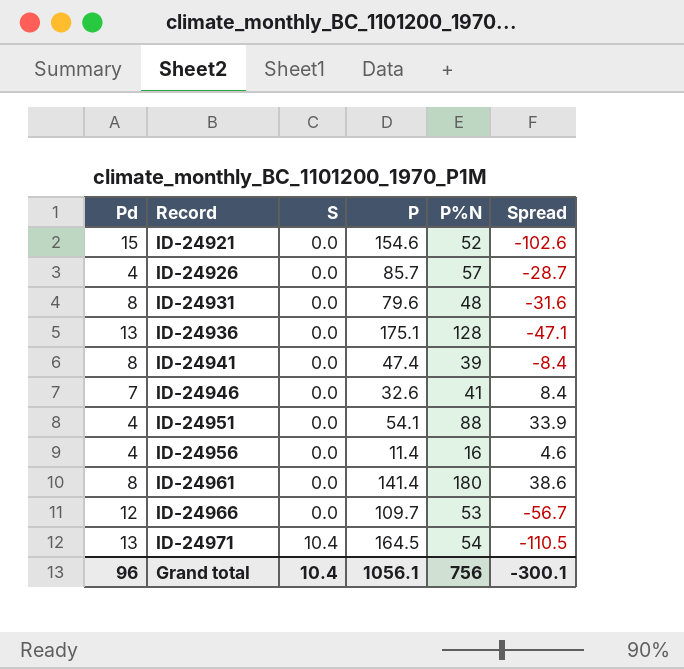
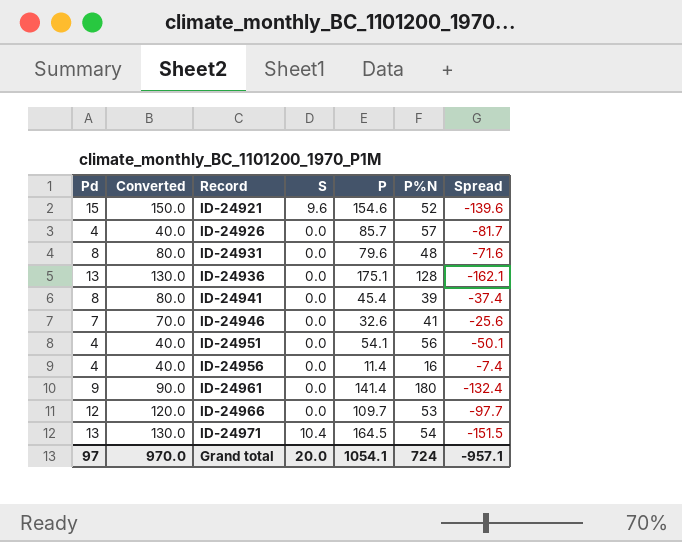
column Converted | formula: none -> [Pd] * 10
column Spread | formula: [P%N] - [P] -> [Pd] - [P]
ID-24921 | S: 0.0 -> 9.6
ID-24941 | P: 47.4 -> 45.4
ID-24951 | P%N: 88 -> 56
ID-24961 | Pd: 8 -> 9
Grand total | Pd: 96 -> 97
Grand total | S: 10.4 -> 20.0
Grand total | P: 1056.1 -> 1054.1
Grand total | P%N: 756 -> 724
Grand total | Spread: -300.1 -> -957.1

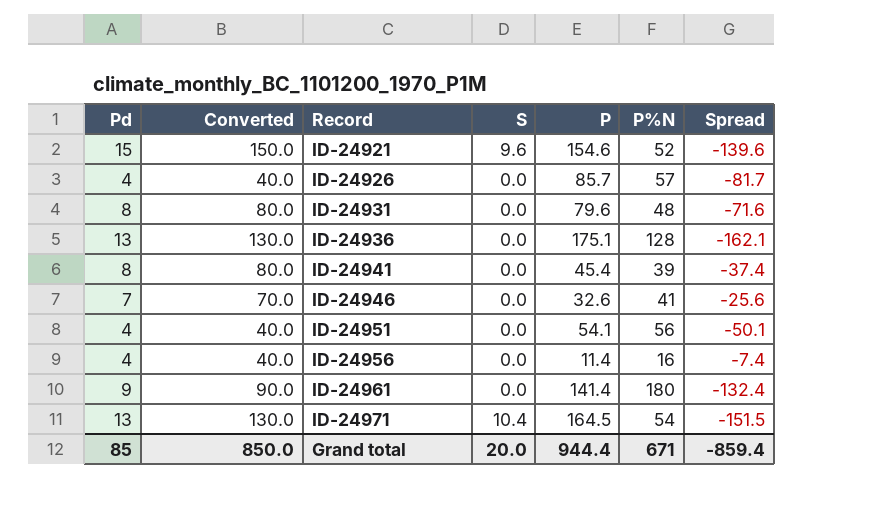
row ID-24966: 12 | 120.0 | 0.0 | 109.7 | 53 | -97.7 -> none
Grand total | Pd: 97 -> 85
Grand total | Converted: 970.0 -> 850.0
Grand total | P: 1054.1 -> 944.4
Grand total | P%N: 724 -> 671
Grand total | Spread: -957.1 -> -859.4

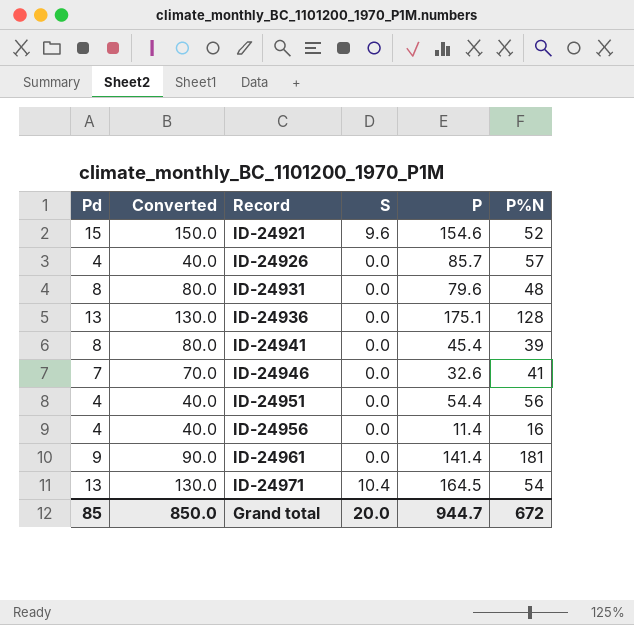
column Spread | formula: [Pd] - [P] -> none
ID-24951 | P: 54.1 -> 54.4
ID-24961 | P%N: 180 -> 181
Grand total | P: 944.4 -> 944.7
Grand total | P%N: 671 -> 672

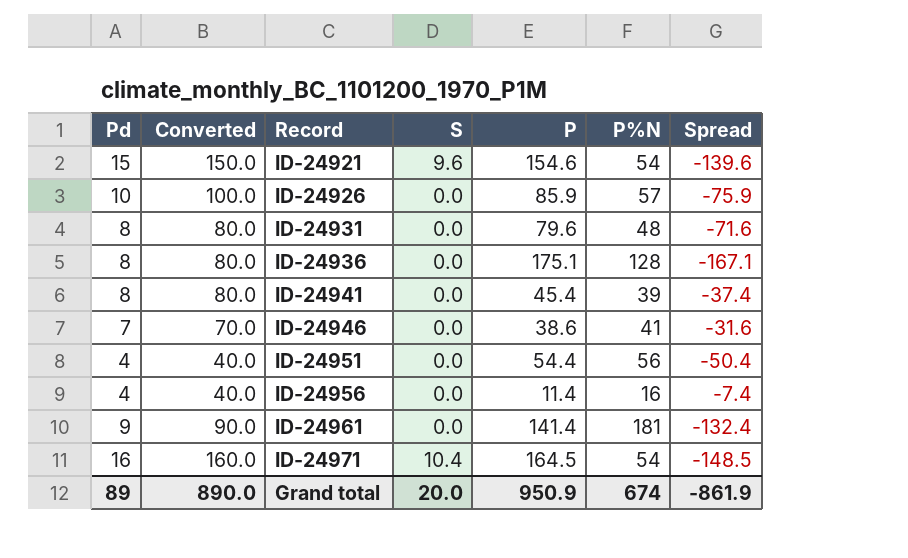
column Spread | formula: none -> [Pd] - [P]
ID-24921 | P%N: 52 -> 54
ID-24926 | Pd: 4 -> 10
ID-24926 | Converted: 40.0 -> 100.0
ID-24926 | P: 85.7 -> 85.9
ID-24936 | Pd: 13 -> 8
ID-24936 | Converted: 130.0 -> 80.0
ID-24946 | P: 32.6 -> 38.6
ID-24971 | Pd: 13 -> 16
ID-24971 | Converted: 130.0 -> 160.0
Grand total | Pd: 85 -> 89
Grand total | Converted: 850.0 -> 890.0
Grand total | P: 944.7 -> 950.9
Grand total | P%N: 672 -> 674

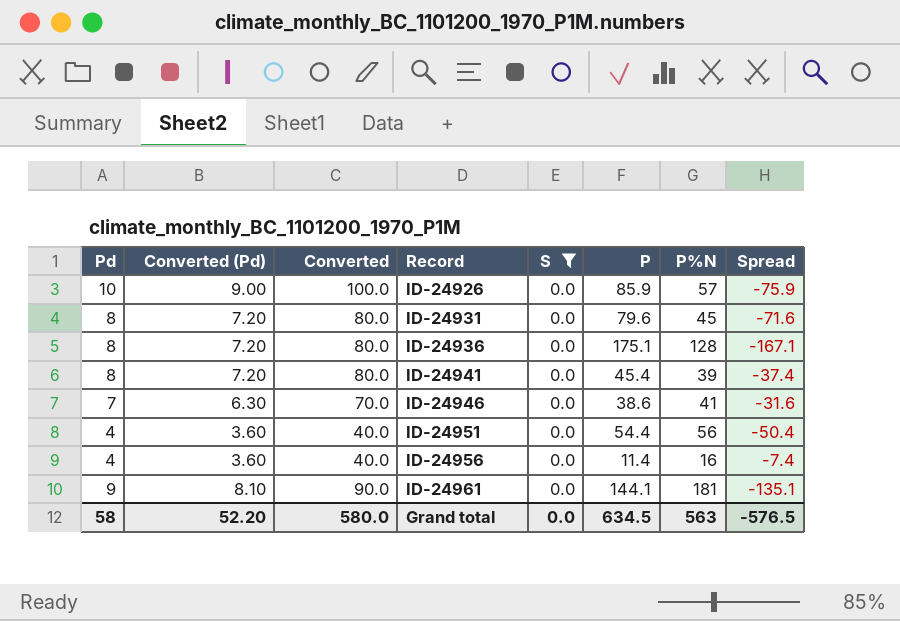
filter: none -> S = 0.0
column Converted (Pd) | formula: none -> [Pd] * 0.9
ID-24931 | P%N: 48 -> 45
ID-24961 | P: 141.4 -> 144.1
ID-24961 | Spread: -132.4 -> -135.1
Grand total | Pd: 89 -> 58
Grand total | Converted: 890.0 -> 580.0
Grand total | S: 20.0 -> 0.0
Grand total | P: 950.9 -> 634.5
Grand total | P%N: 674 -> 563
Grand total | Spread: -861.9 -> -576.5

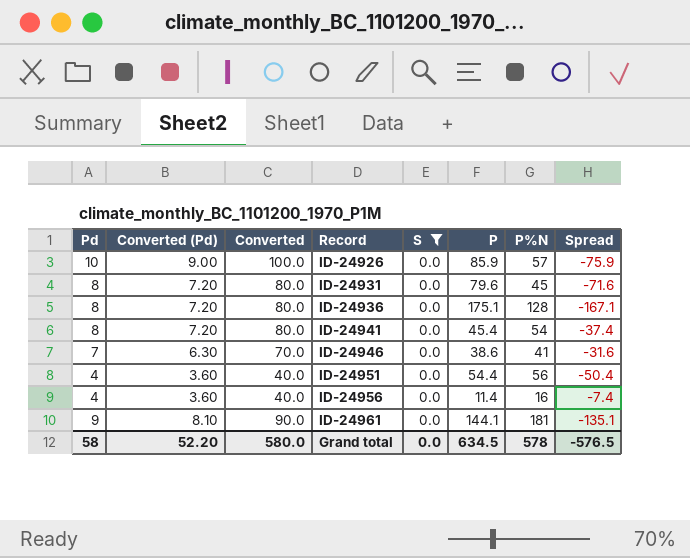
ID-24941 | P%N: 39 -> 54
Grand total | P%N: 563 -> 578

